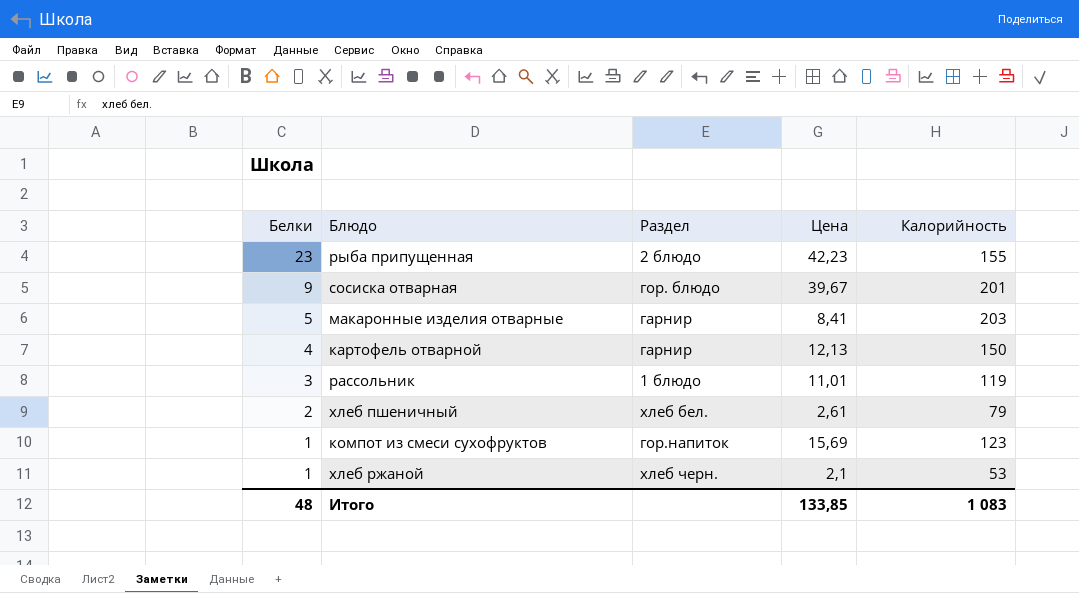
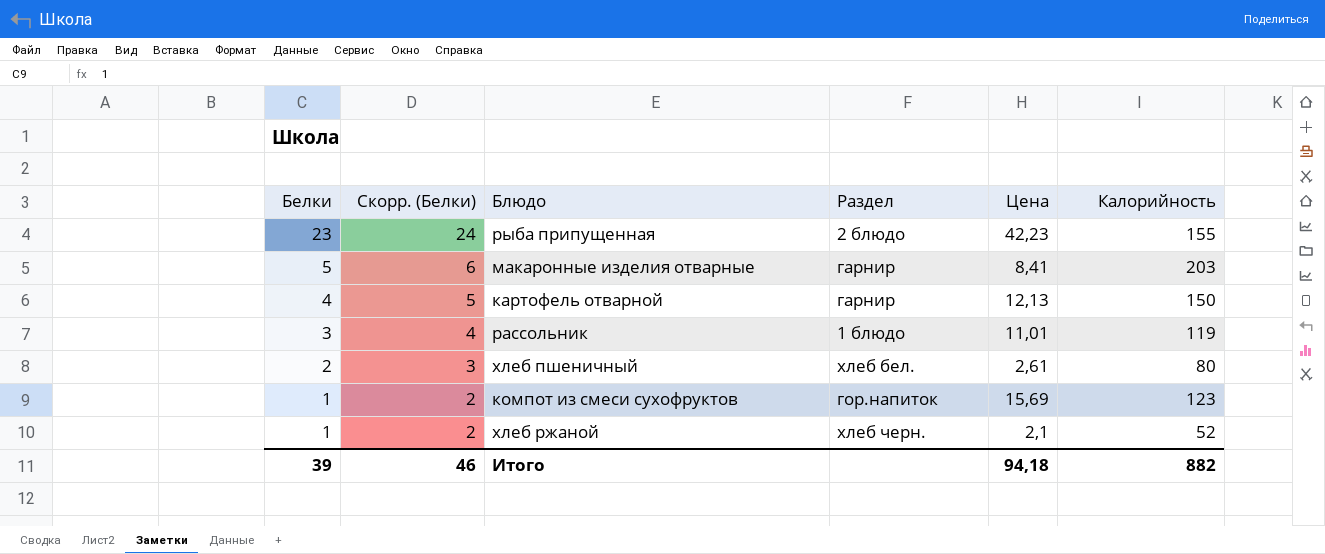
column Скорр. (Белки) | formula: none -> [Белки] + 1
row сосиска отварная: 9 | гор. блюдо | 39,67 | 201 -> none
хлеб пшеничный | Калорийность: 79 -> 80
хлеб ржаной | Калорийность: 53 -> 52
Итого | Белки: 48 -> 39
Итого | Цена: 133,85 -> 94,18
Итого | Калорийность: 1 083 -> 882

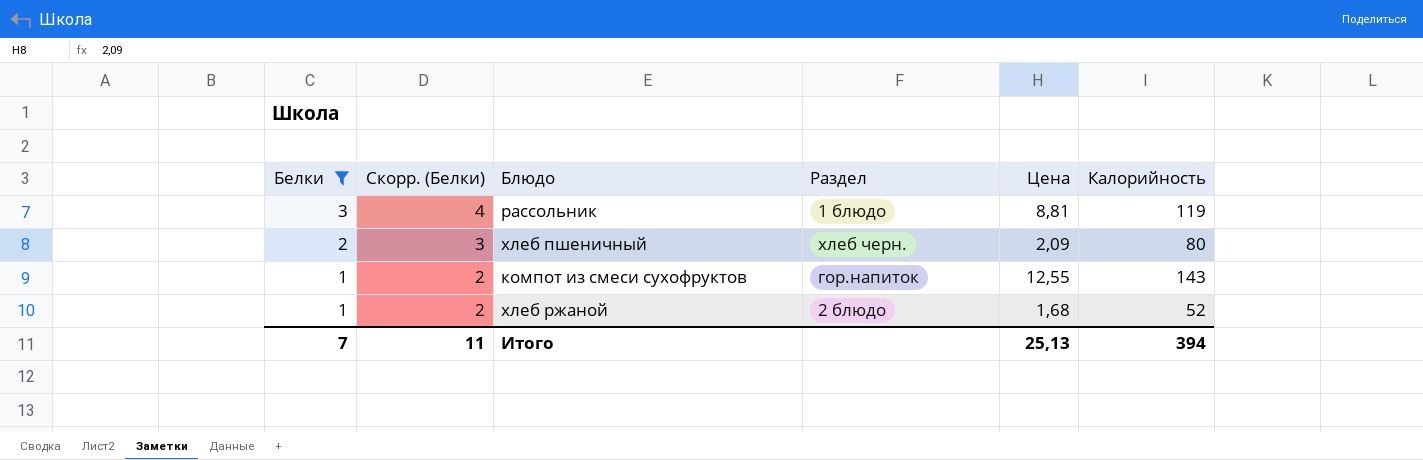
filter: none -> Белки <= 3
рассольник | Цена: 11,01 -> 8,81
хлеб пшеничный | Раздел: хлеб бел. -> хлеб черн.
хлеб пшеничный | Цена: 2,61 -> 2,09
компот из смеси сухофруктов | Цена: 15,69 -> 12,55
компот из смеси сухофруктов | Калорийность: 123 -> 143
хлеб ржаной | Раздел: хлеб черн. -> 2 блюдо
хлеб ржаной | Цена: 2,1 -> 1,68
Итого | Белки: 39 -> 7
Итого | Скорр. (Белки): 46 -> 11
Итого | Цена: 94,18 -> 25,13
Итого | Калорийность: 882 -> 394

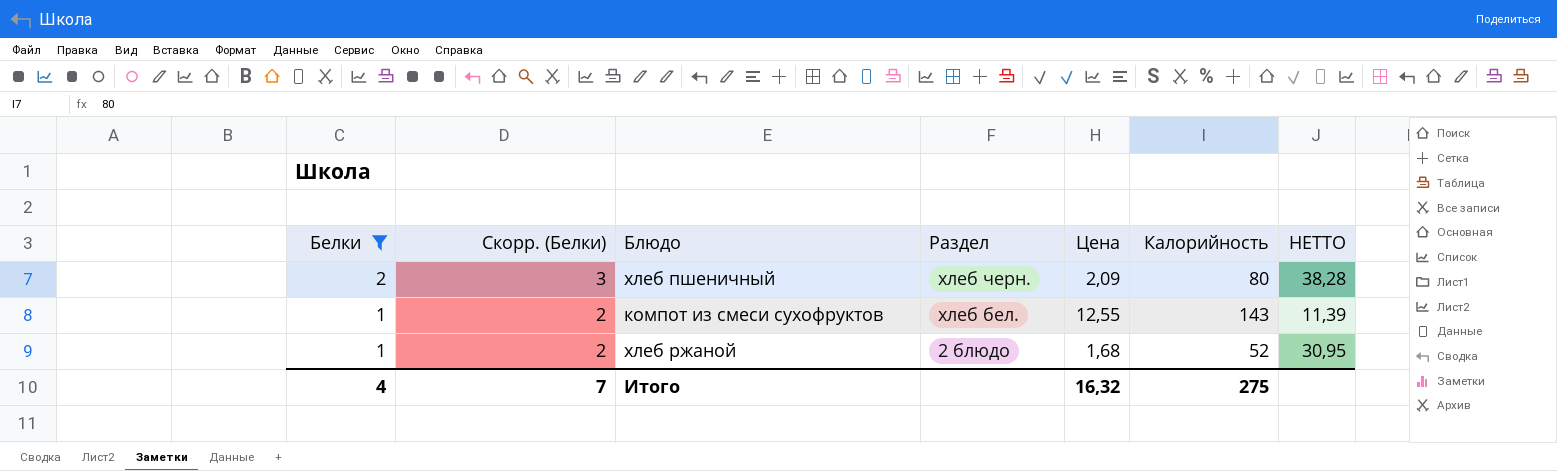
column НЕТТО | formula: none -> [Калорийность] / [Цена]
row рассольник: 3 | 4 | 1 блюдо | 8,81 | 119 -> none
компот из смеси сухофруктов | Раздел: гор.напиток -> хлеб бел.
Итого | Белки: 7 -> 4
Итого | Скорр. (Белки): 11 -> 7
Итого | Цена: 25,13 -> 16,32
Итого | Калорийность: 394 -> 275

